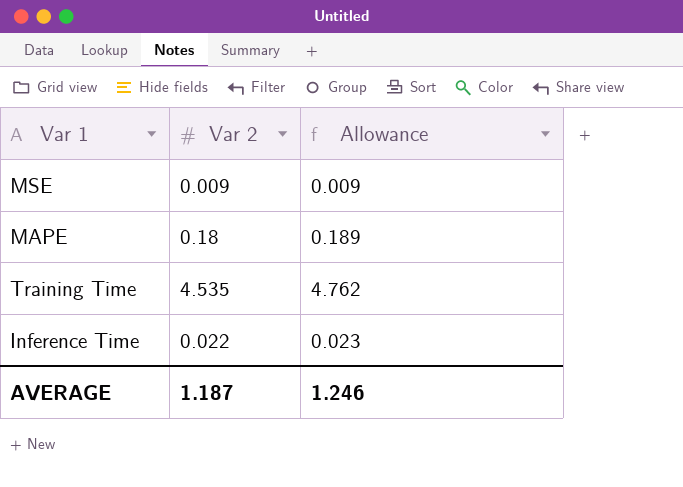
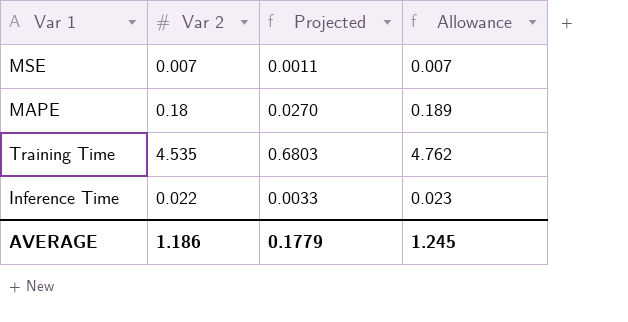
column Projected | formula: none -> [Var 2] * 0.15
MSE | Var 2: 0.009 -> 0.007
MSE | Allowance: 0.009 -> 0.007
AVERAGE | Var 2: 1.187 -> 1.186
AVERAGE | Allowance: 1.246 -> 1.245

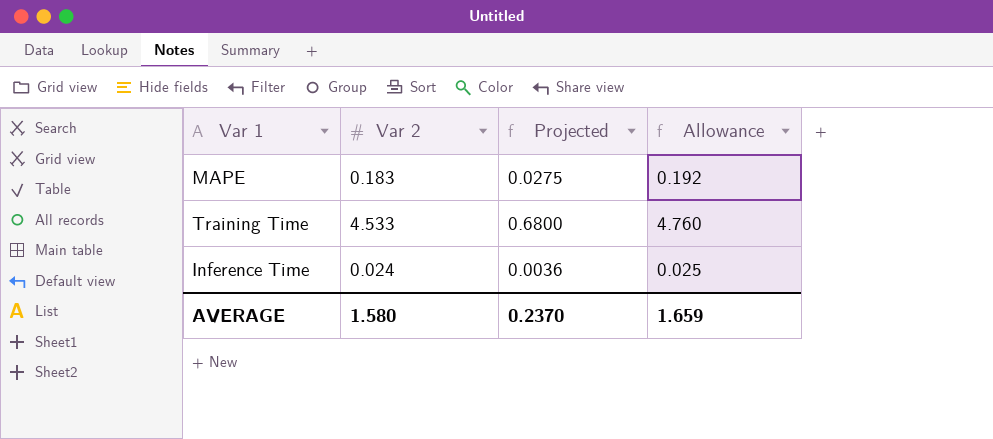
row MSE: 0.007 | 0.0011 | 0.007 -> none
MAPE | Var 2: 0.18 -> 0.183
MAPE | Projected: 0.0270 -> 0.0275
MAPE | Allowance: 0.189 -> 0.192
Training Time | Var 2: 4.535 -> 4.533
Training Time | Projected: 0.6803 -> 0.6800
Training Time | Allowance: 4.762 -> 4.760
Inference Time | Var 2: 0.022 -> 0.024
Inference Time | Projected: 0.0033 -> 0.0036
Inference Time | Allowance: 0.023 -> 0.025
AVERAGE | Var 2: 1.186 -> 1.580
AVERAGE | Projected: 0.1779 -> 0.2370
AVERAGE | Allowance: 1.245 -> 1.659

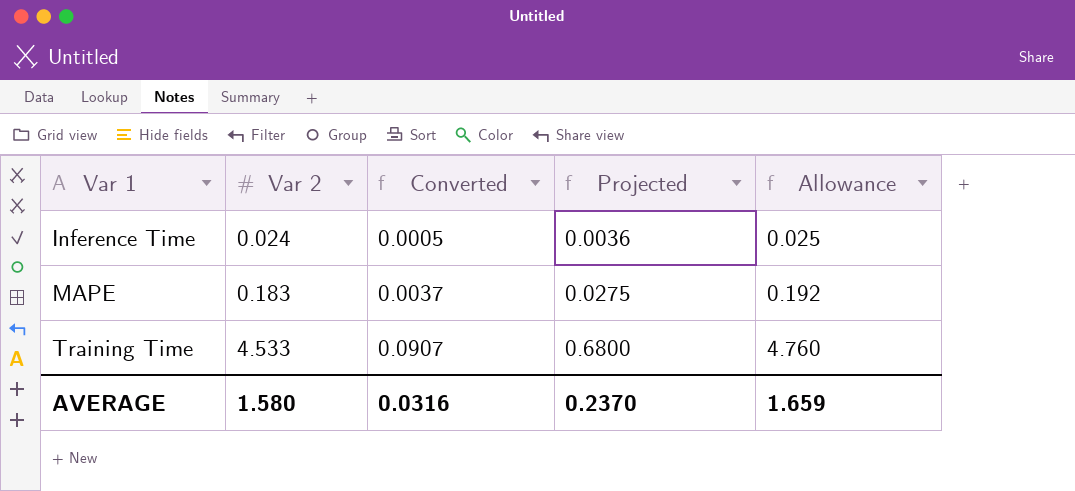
row order: none -> Var 1 ascending
column Converted | formula: none -> [Var 2] * 0.02

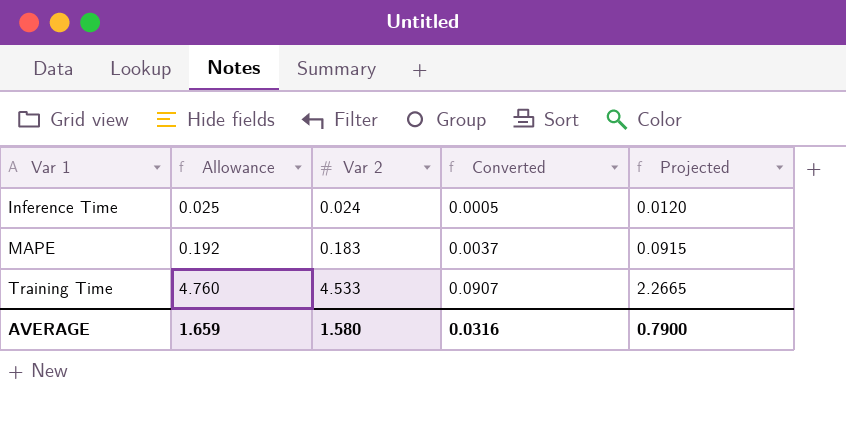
column Allowance | position: 5 -> 2
column Projected | formula: [Var 2] * 0.15 -> [Var 2] * 0.5
AVERAGE | Projected: 0.2370 -> 0.7900

